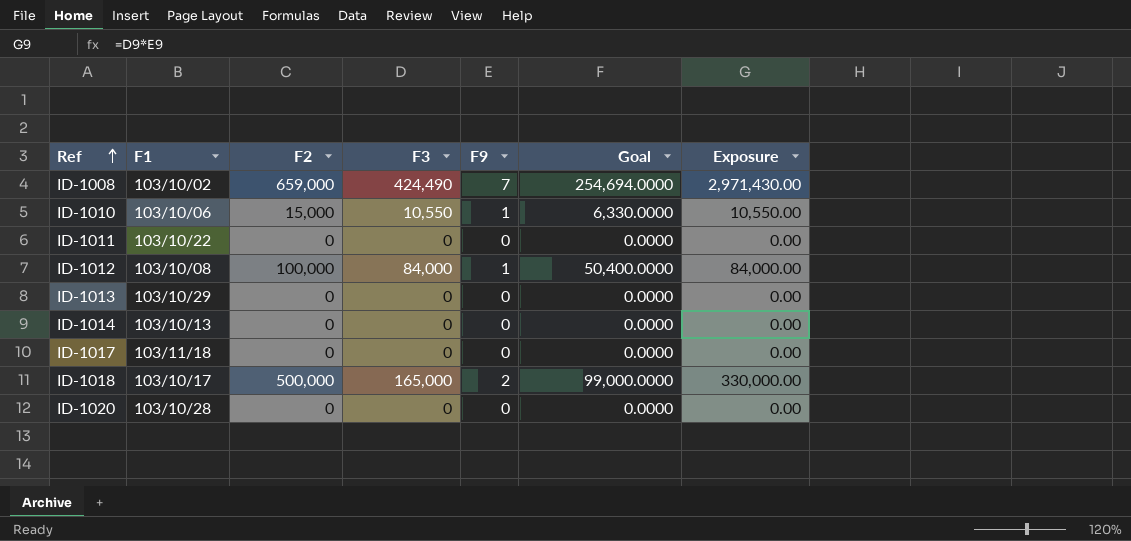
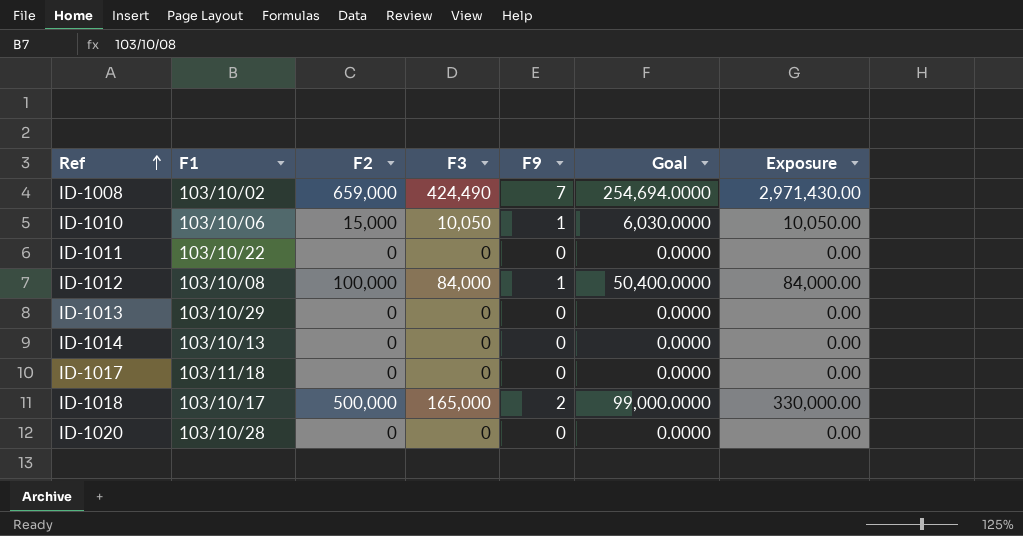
ID-1010 | F3: 10,550 -> 10,050
ID-1010 | Goal: 6,330.0000 -> 6,030.0000
ID-1010 | Exposure: 10,550.00 -> 10,050.00

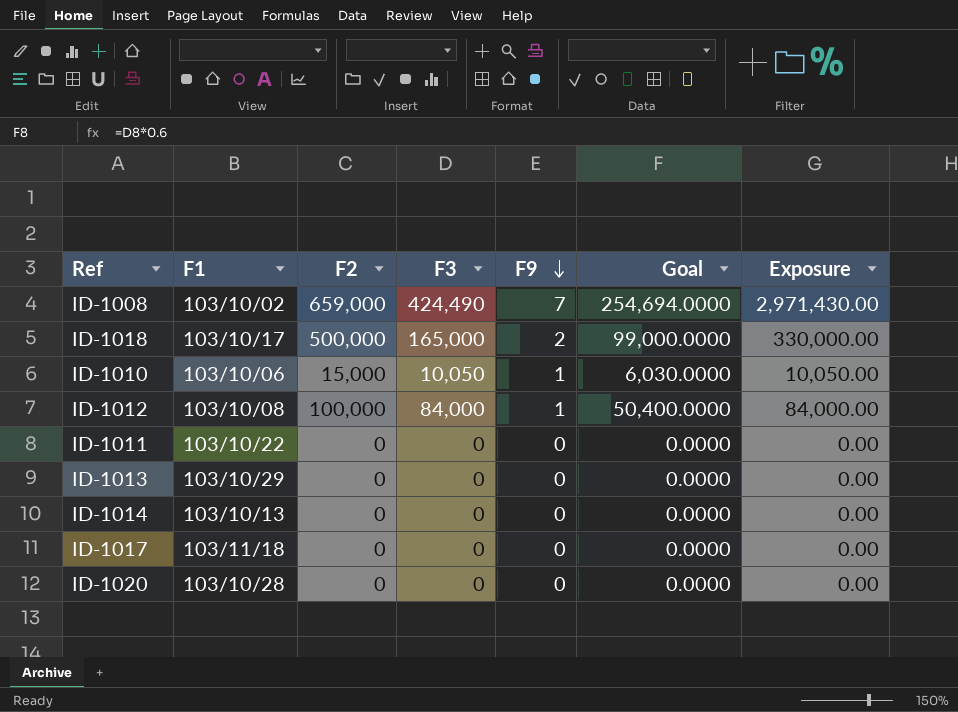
row order: Ref ascending -> F9 descending

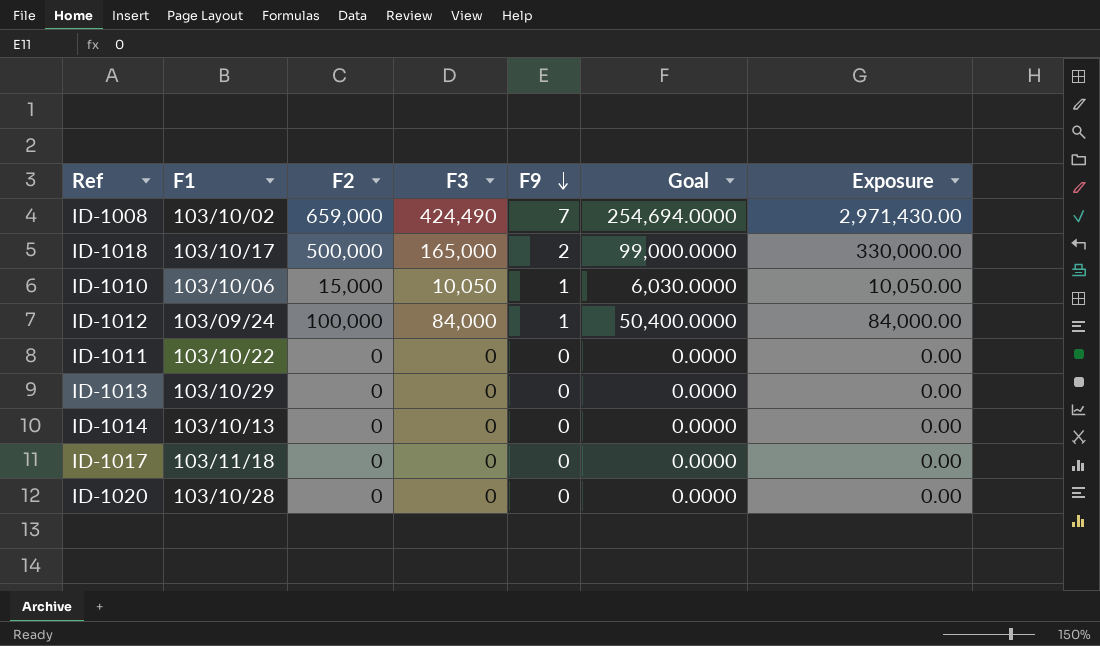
ID-1012 | F1: 103/10/08 -> 103/09/24

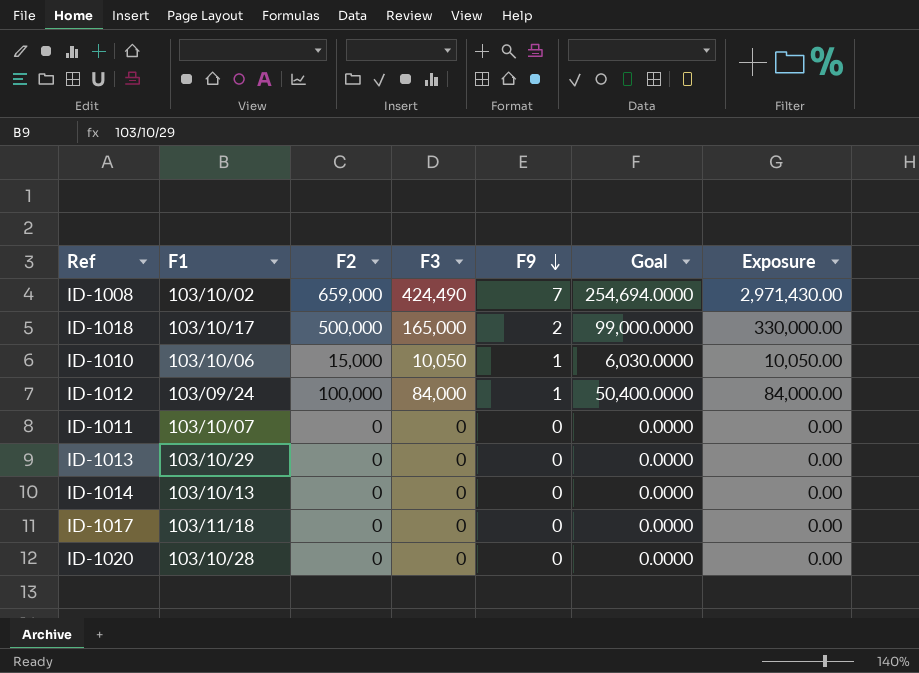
ID-1011 | F1: 103/10/22 -> 103/10/07

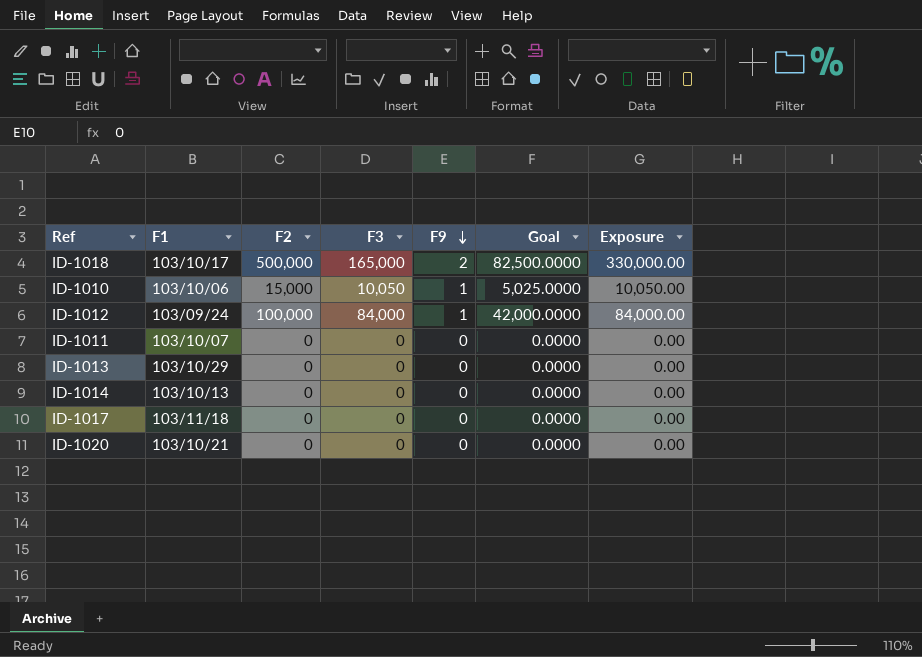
column Goal | formula: [F3] * 0.6 -> [F3] * 0.5
row ID-1008: 103/10/02 | 659,000 | 424,490 | 7 | 254,694.0000 | 2,971,430.00 -> none
ID-1020 | F1: 103/10/28 -> 103/10/21

